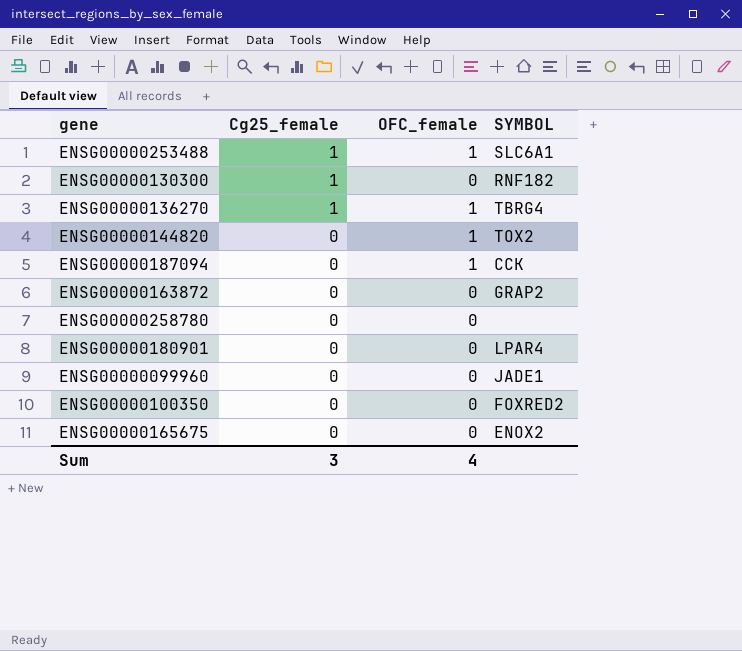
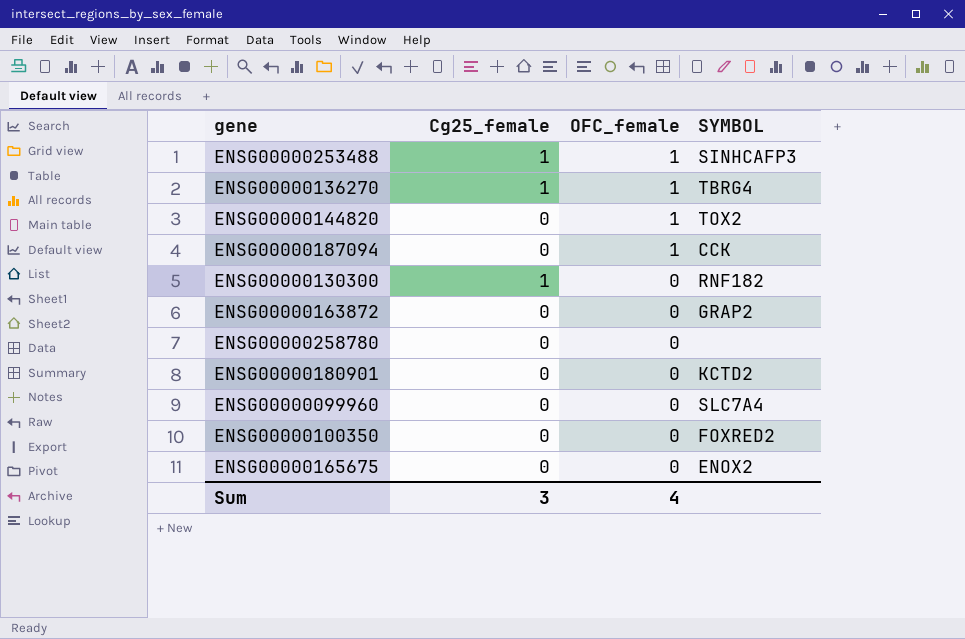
row order: Cg25_female descending -> OFC_female descending
ENSG00000253488 | SYMBOL: SLC6A1 -> SINHCAFP3
ENSG00000180901 | SYMBOL: LPAR4 -> KCTD2
ENSG00000099960 | SYMBOL: JADE1 -> SLC7A4

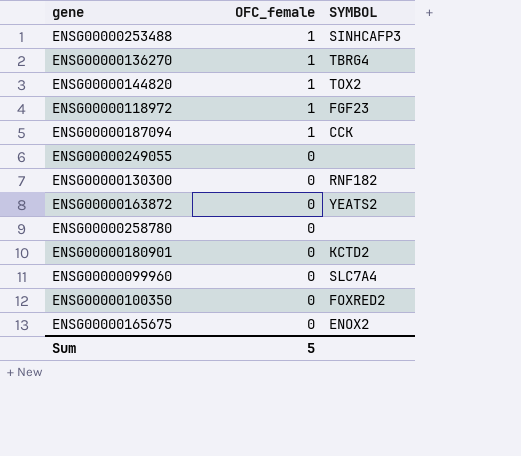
column Cg25_female | position: 2 -> none
row ENSG00000118972: none -> 1 | FGF23
row ENSG00000249055: none -> 0 | none
ENSG00000163872 | SYMBOL: GRAP2 -> YEATS2
Sum | OFC_female: 4 -> 5

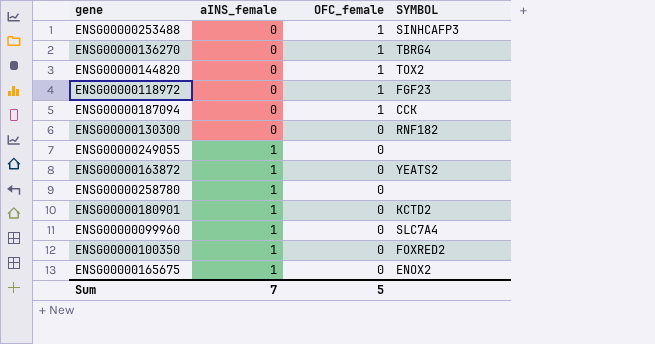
row order: OFC_female descending -> aINS_female ascending
column aINS_female | position: none -> 2

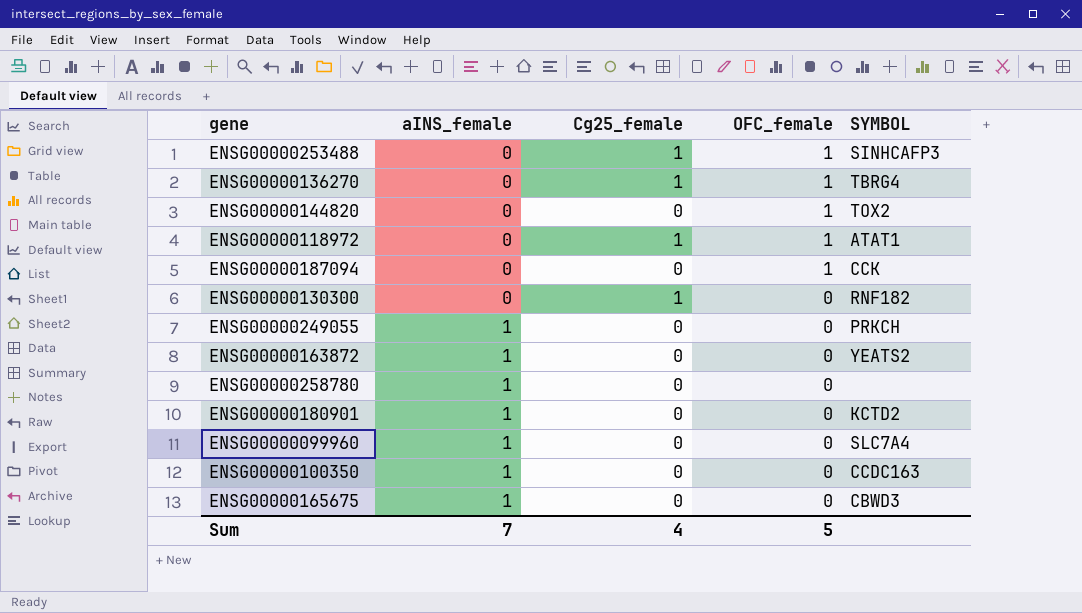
column Cg25_female | position: none -> 3
ENSG00000118972 | SYMBOL: FGF23 -> ATAT1
ENSG00000249055 | SYMBOL: none -> PRKCH
ENSG00000100350 | SYMBOL: FOXRED2 -> CCDC163
ENSG00000165675 | SYMBOL: ENOX2 -> CBWD3

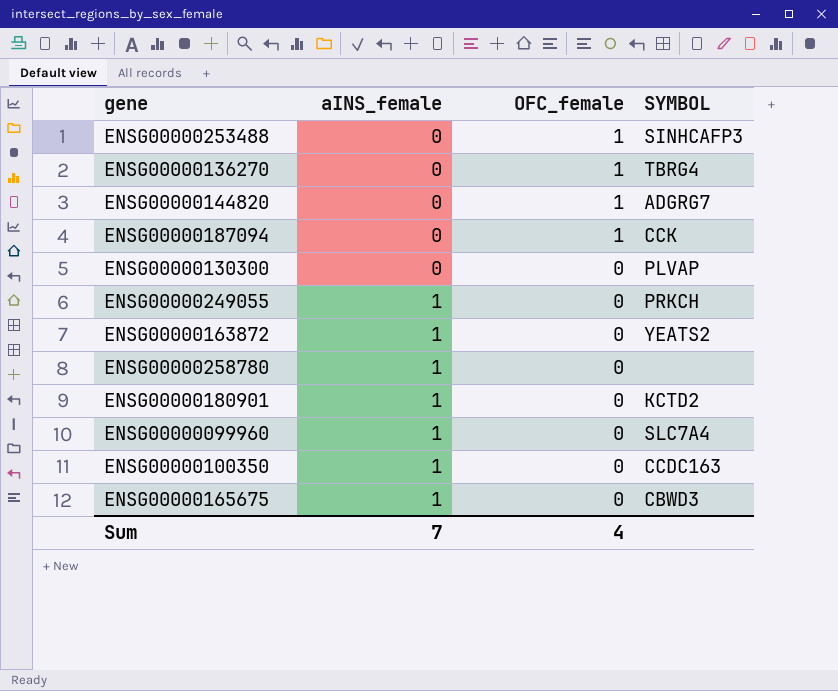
column Cg25_female | position: 3 -> none
row ENSG00000118972: 0 | 1 | 1 | ATAT1 -> none
ENSG00000144820 | SYMBOL: TOX2 -> ADGRG7
ENSG00000130300 | SYMBOL: RNF182 -> PLVAP
Sum | OFC_female: 5 -> 4

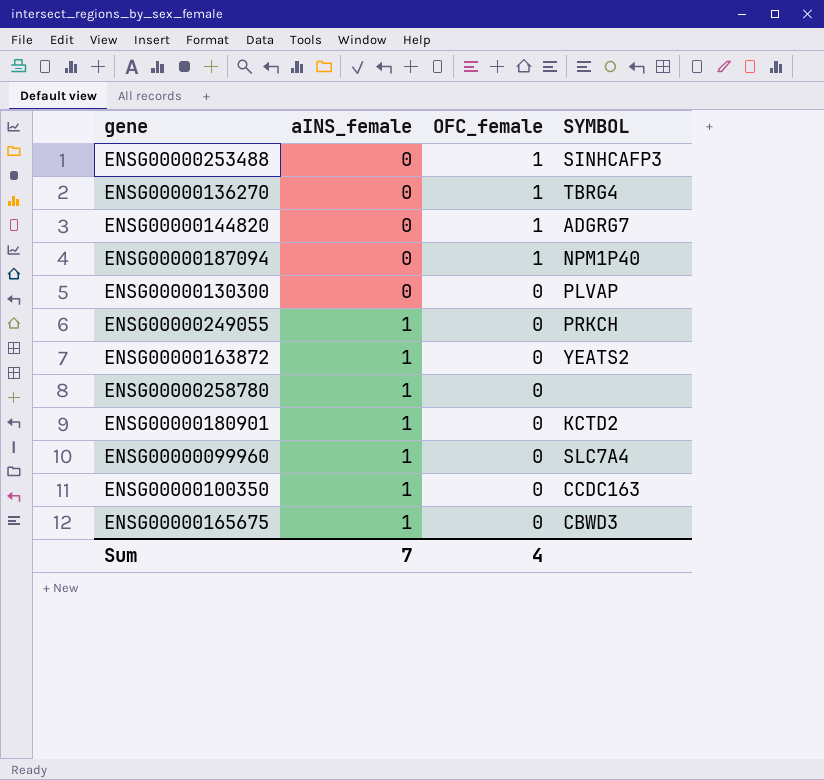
ENSG00000187094 | SYMBOL: CCK -> NPM1P40

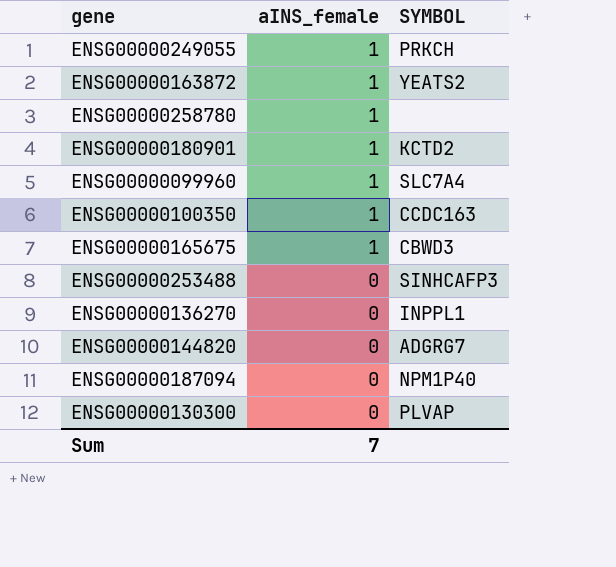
row order: aINS_female ascending -> aINS_female descending
column OFC_female | position: 3 -> none
ENSG00000136270 | SYMBOL: TBRG4 -> INPPL1

